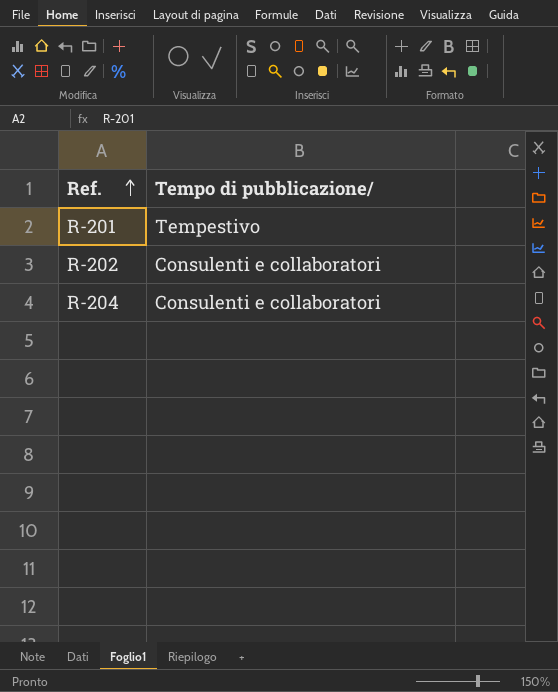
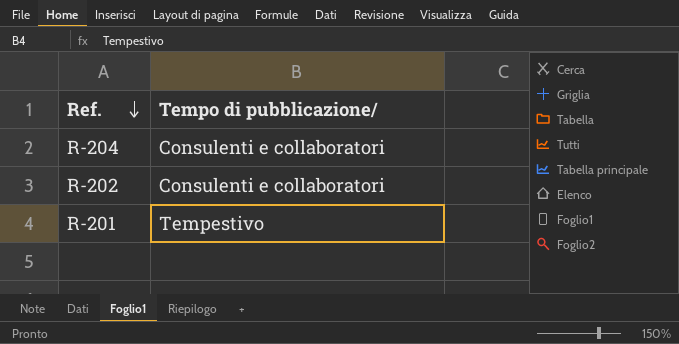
row order: Ref. ascending -> Ref. descending

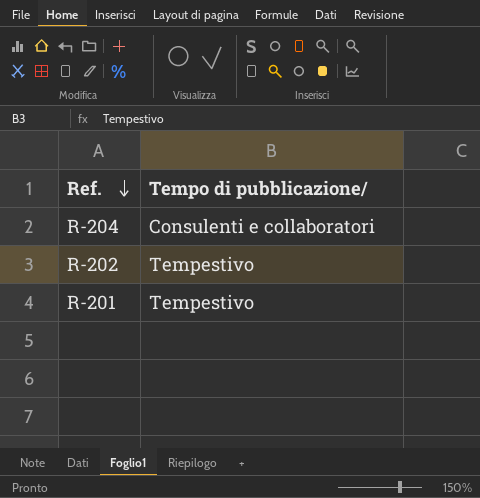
R-202 | Tempo di pubblicazione/: Consulenti e collaboratori -> Tempestivo

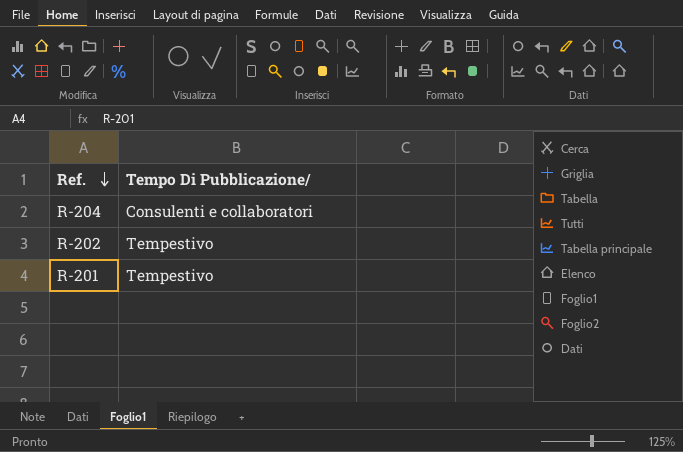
column name: Tempo di pubblicazione/ -> Tempo Di Pubblicazione/

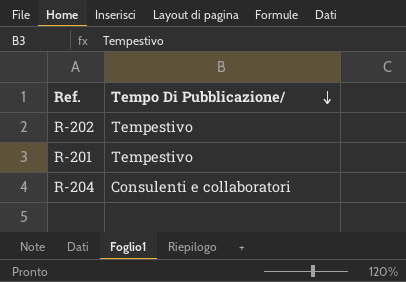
row order: Ref. descending -> Tempo Di Pubblicazione/ descending

